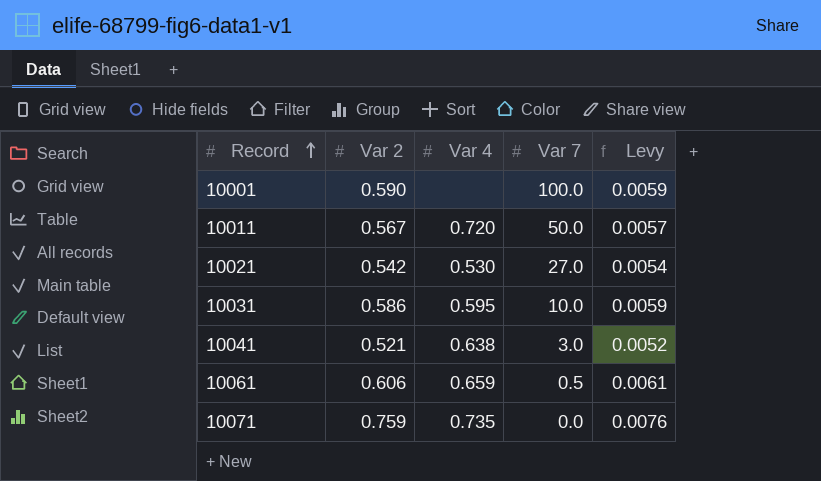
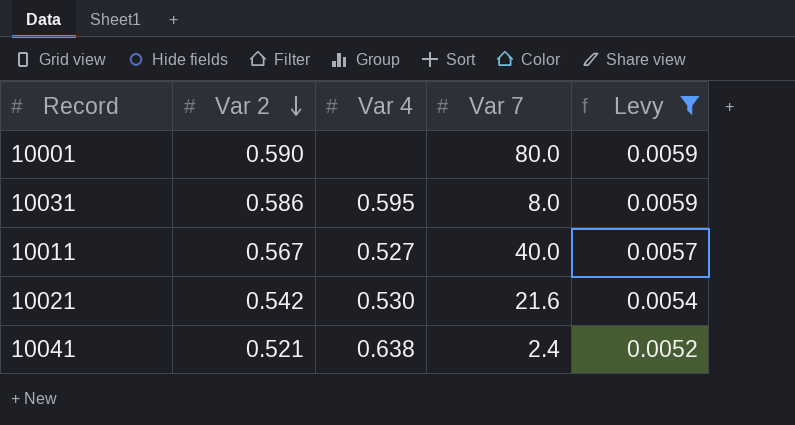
filter: none -> Levy <= 0.0059
row order: Record ascending -> Var 2 descending
10001 | Var 7: 100.0 -> 80.0
10031 | Var 7: 10.0 -> 8.0
10011 | Var 4: 0.720 -> 0.527
10011 | Var 7: 50.0 -> 40.0
10021 | Var 7: 27.0 -> 21.6
10041 | Var 7: 3.0 -> 2.4

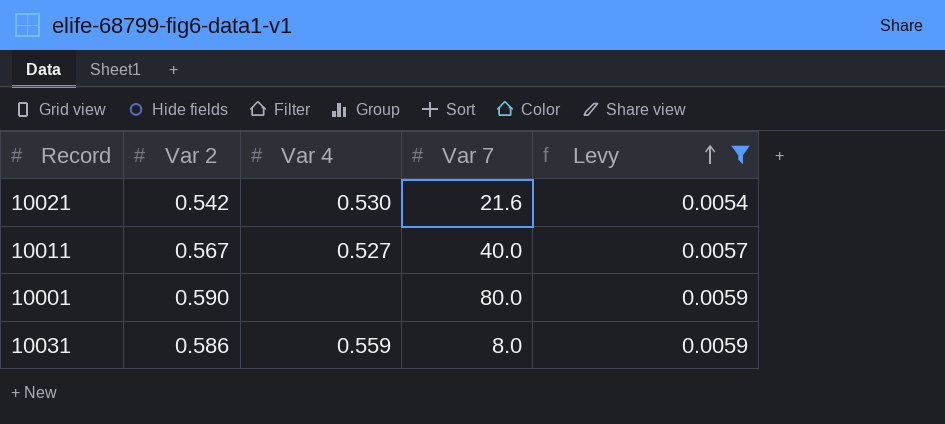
row order: Var 2 descending -> Levy ascending
row 10041: 0.521 | 0.638 | 2.4 | 0.0052 -> none
10031 | Var 4: 0.595 -> 0.559

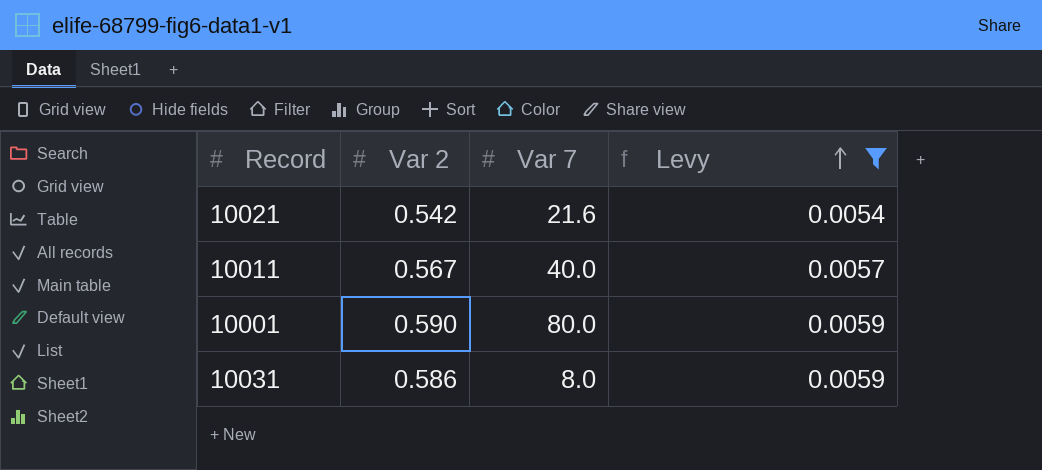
column Var 4 | position: 3 -> none

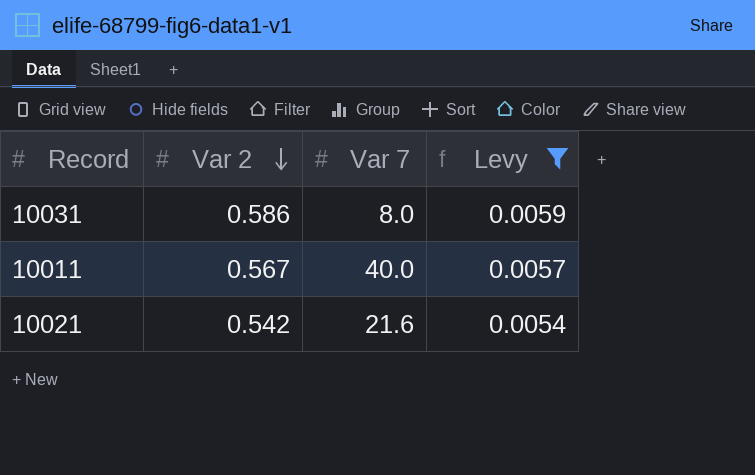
row order: Levy ascending -> Var 2 descending
row 10001: 0.590 | 80.0 | 0.0059 -> none

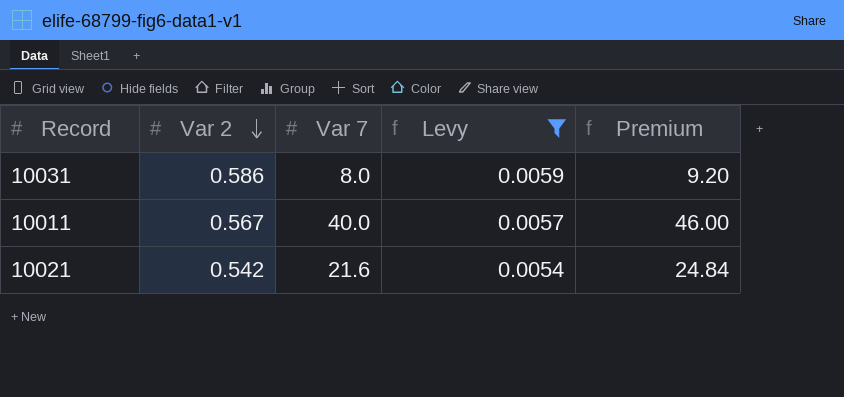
column Premium | formula: none -> [Var 7] * 1.15

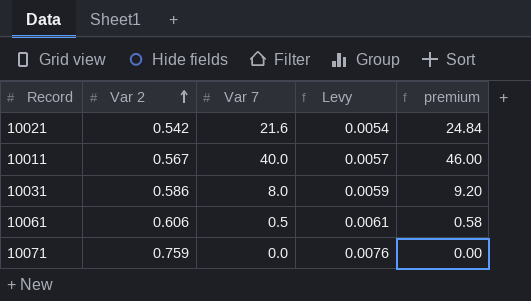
filter: Levy <= 0.0059 -> none
row order: Var 2 descending -> Var 2 ascending
column name: Premium -> premium

